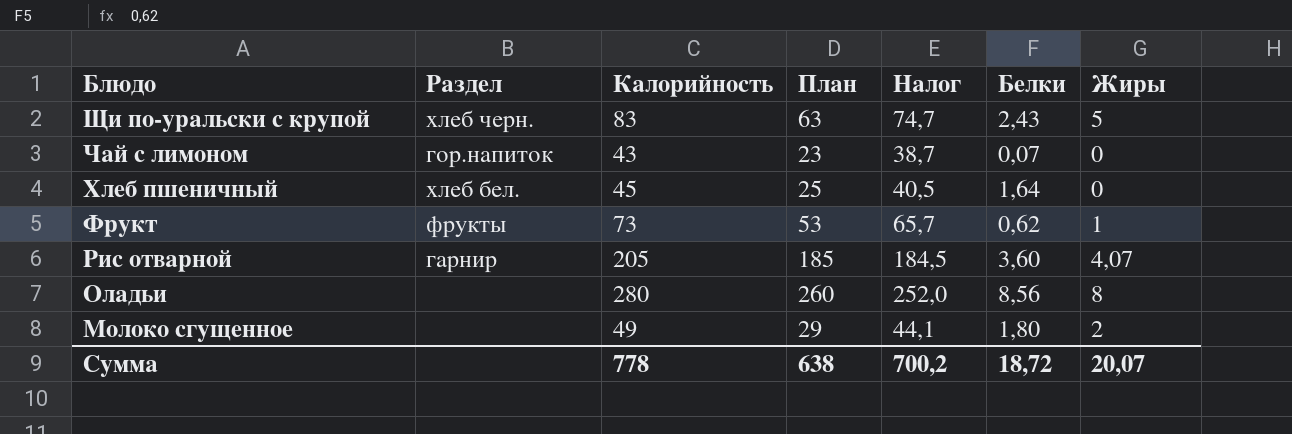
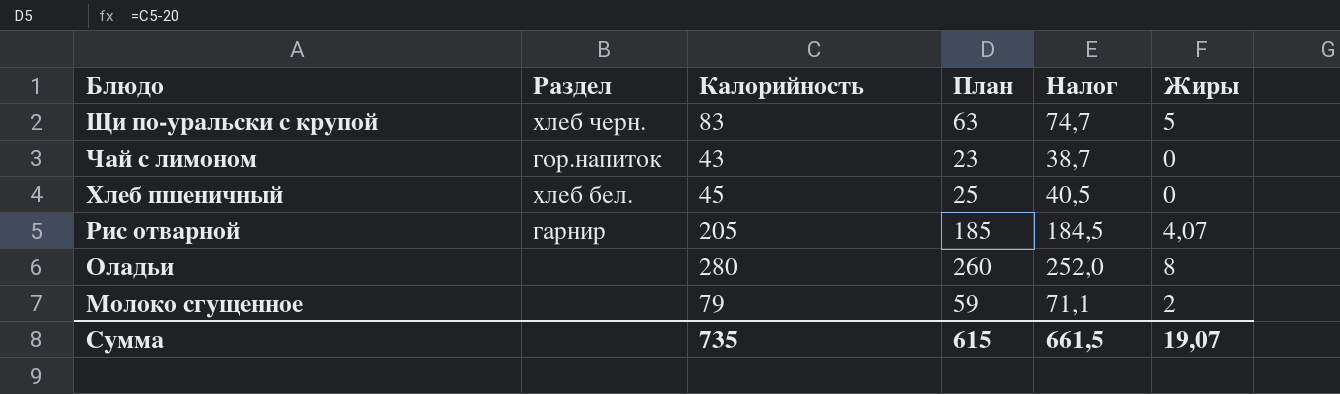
column Белки | position: 6 -> none
row Фрукт: фрукты | 73 | 53 | 65,7 | 0,62 | 1 -> none
Молоко сгущенное | Калорийность: 49 -> 79
Молоко сгущенное | План: 29 -> 59
Молоко сгущенное | Налог: 44,1 -> 71,1
Сумма | Калорийность: 778 -> 735
Сумма | План: 638 -> 615
Сумма | Налог: 700,2 -> 661,5
Сумма | Жиры: 20,07 -> 19,07

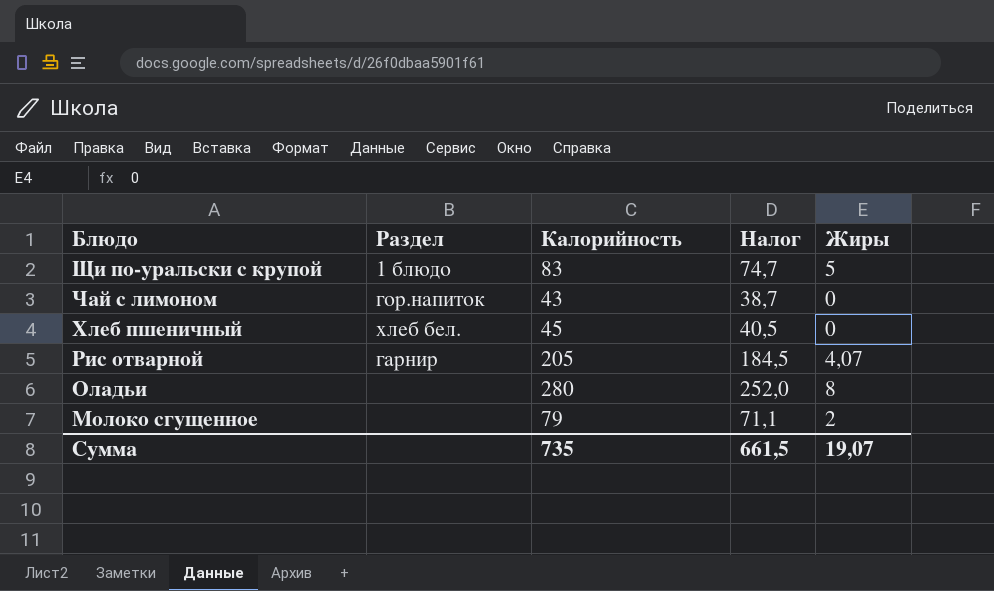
column План | formula: [Калорийность] - 20 -> none
Щи по-уральски с крупой | Раздел: хлеб черн. -> 1 блюдо

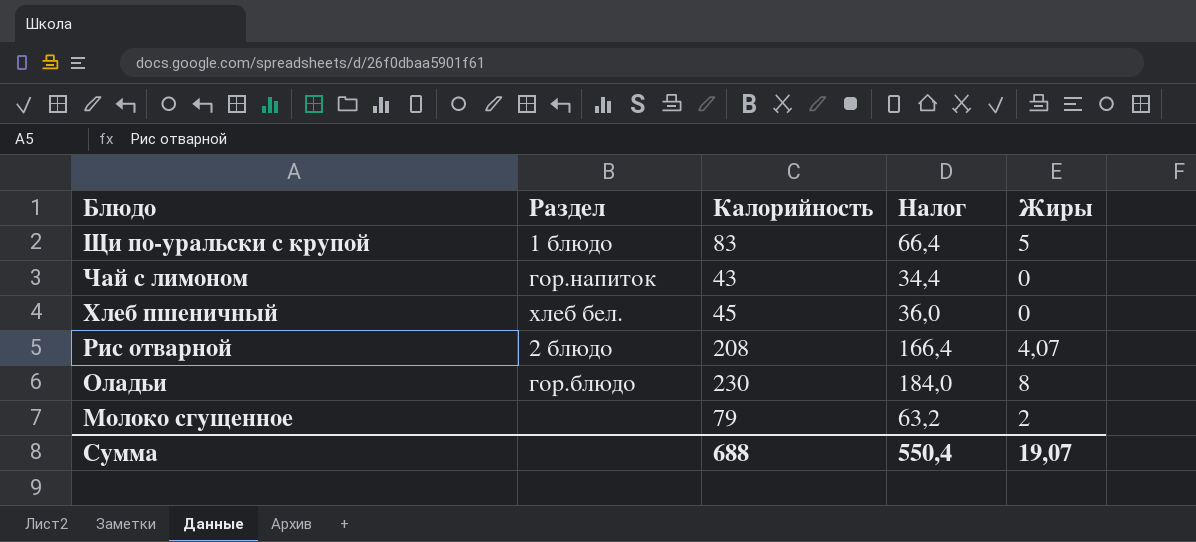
column Налог | formula: [Калорийность] * 0,9 -> [Калорийность] * 0,8
Рис отварной | Раздел: гарнир -> 2 блюдо
Рис отварной | Калорийность: 205 -> 208
Оладьи | Раздел: none -> гор.блюдо
Оладьи | Калорийность: 280 -> 230
Сумма | Калорийность: 735 -> 688
Сумма | Налог: 661,5 -> 550,4

